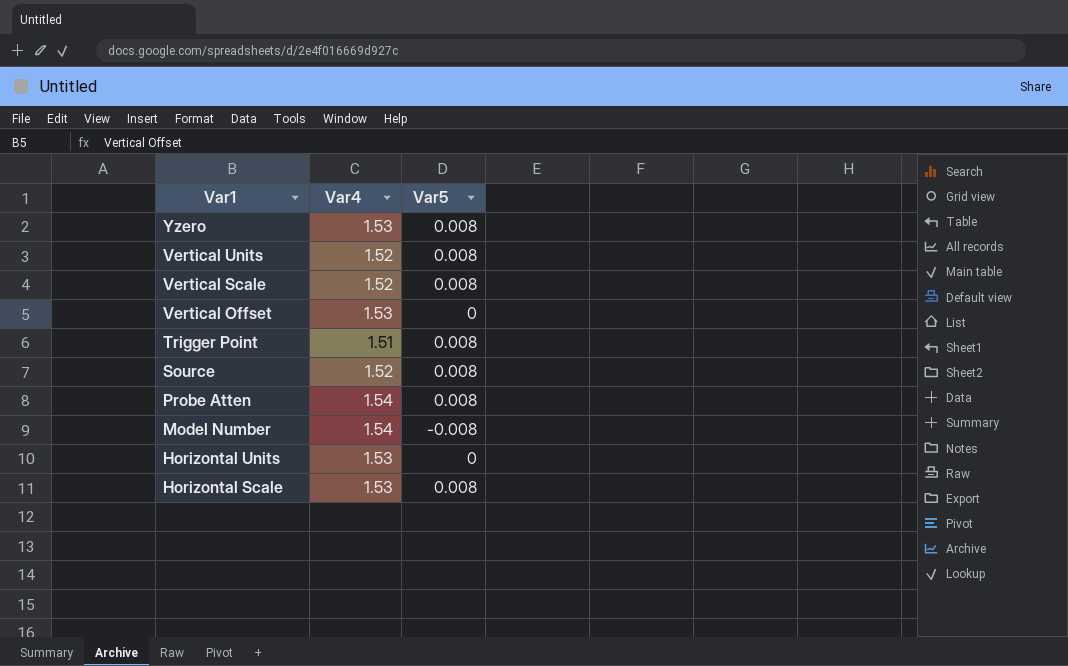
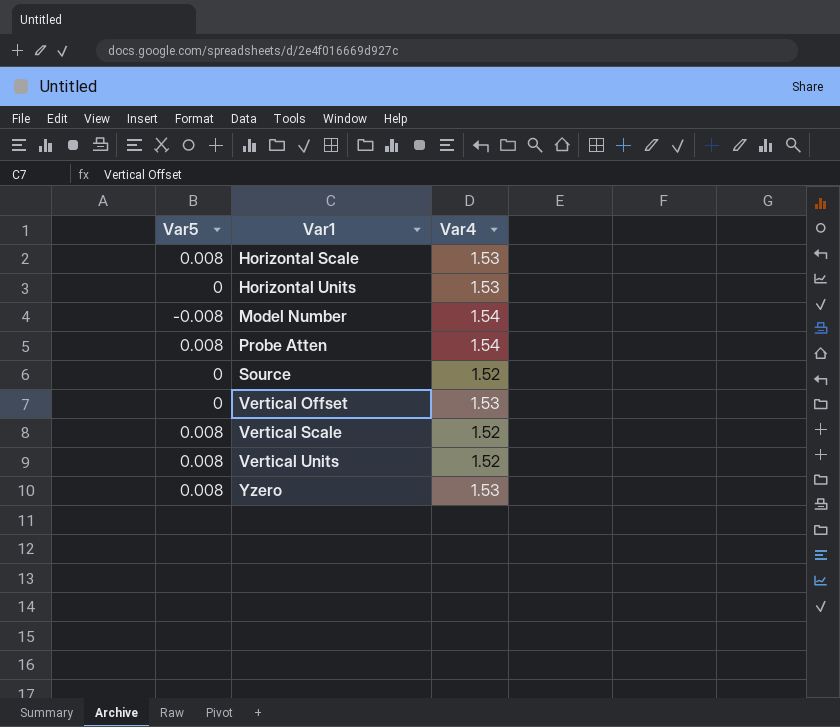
row order: Var1 descending -> Var1 ascending
column Var5 | position: 3 -> 1
row Trigger Point: 1.51 | 0.008 -> none
Source | Var5: 0.008 -> 0

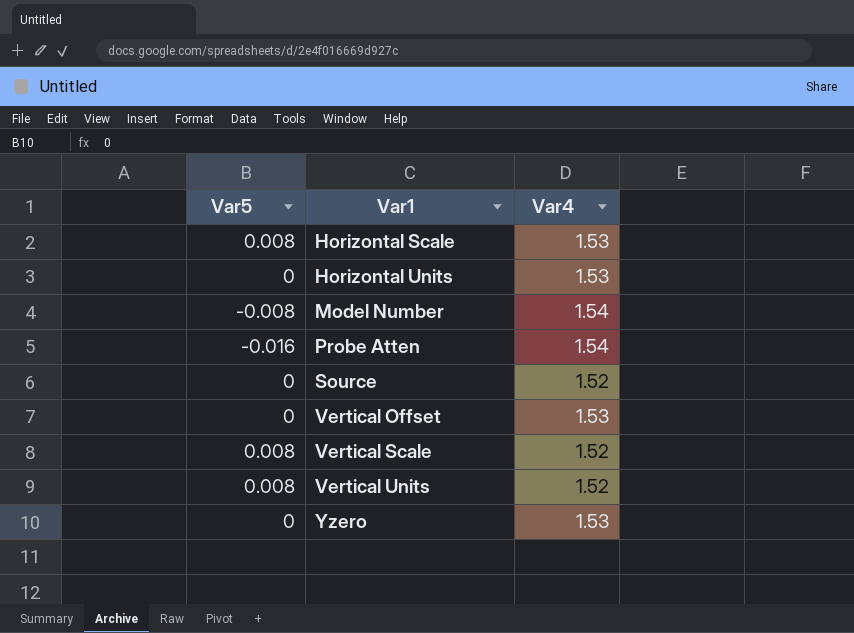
Probe Atten | Var5: 0.008 -> -0.016
Yzero | Var5: 0.008 -> 0

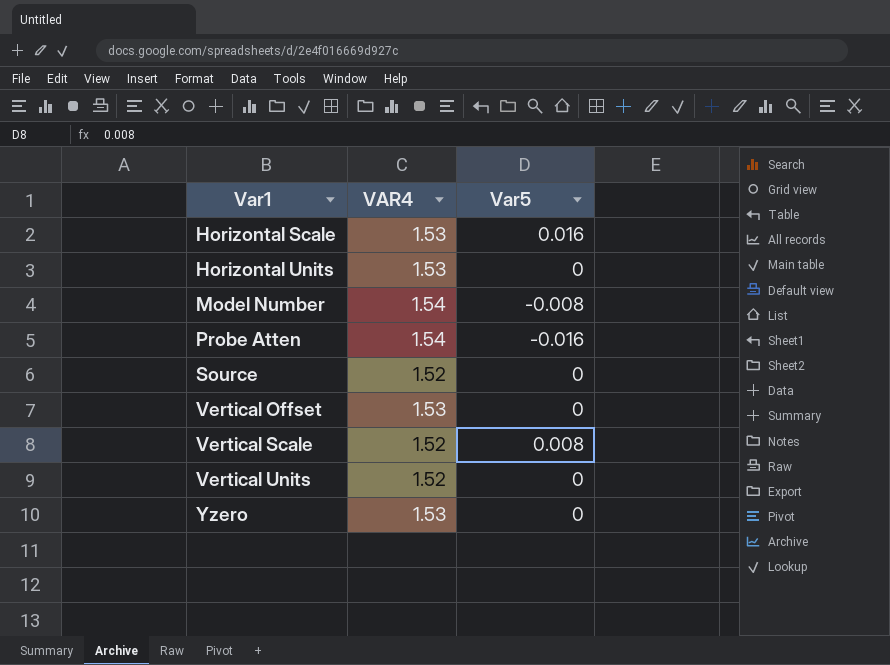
column name: Var4 -> VAR4
column Var5 | position: 1 -> 3
Horizontal Scale | Var5: 0.008 -> 0.016
Vertical Units | Var5: 0.008 -> 0

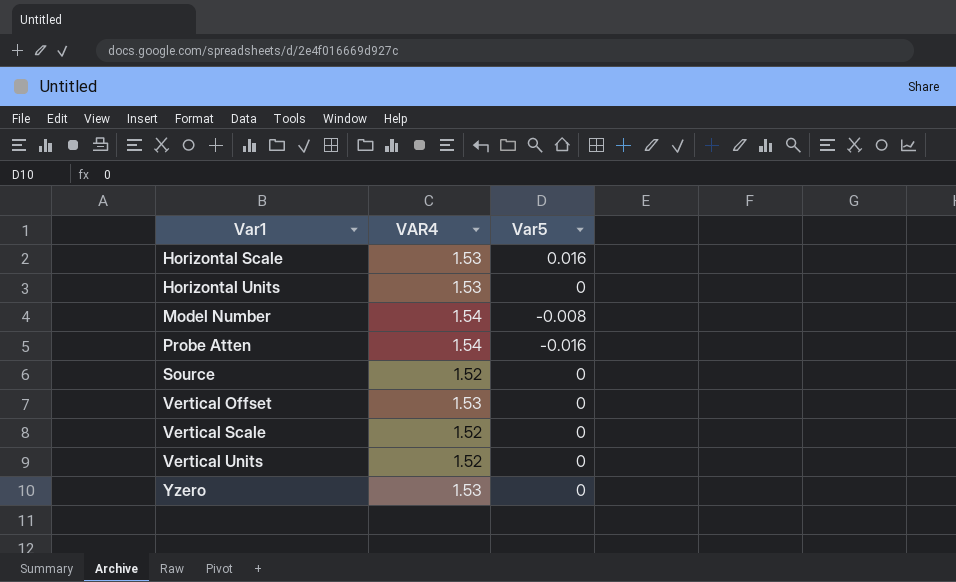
Vertical Scale | Var5: 0.008 -> 0

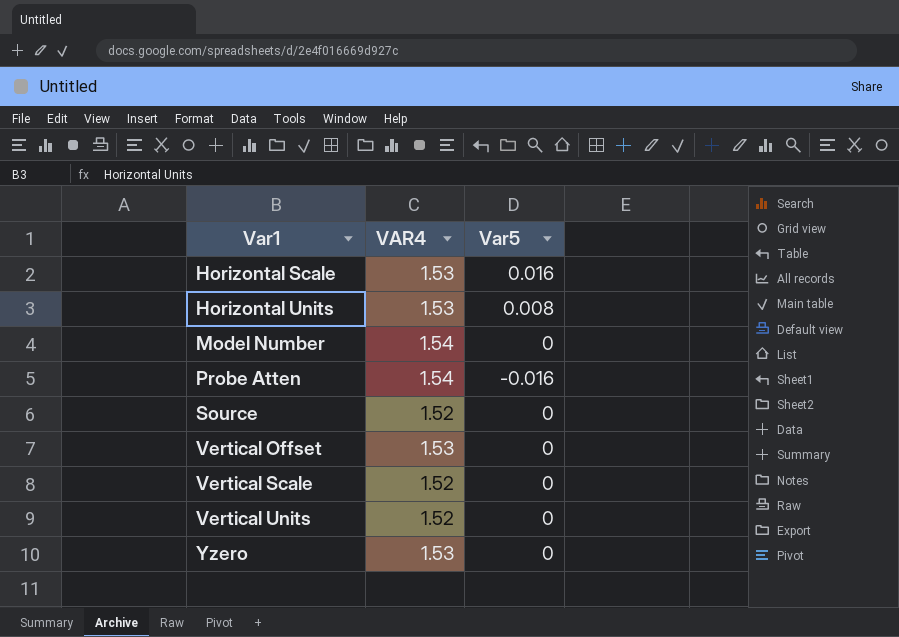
Horizontal Units | Var5: 0 -> 0.008
Model Number | Var5: -0.008 -> 0

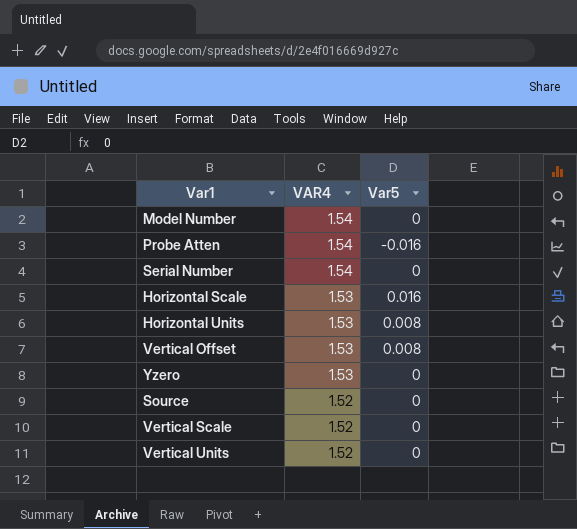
row order: Var1 ascending -> VAR4 descending
row Serial Number: none -> 1.54 | 0
Vertical Offset | Var5: 0 -> 0.008

